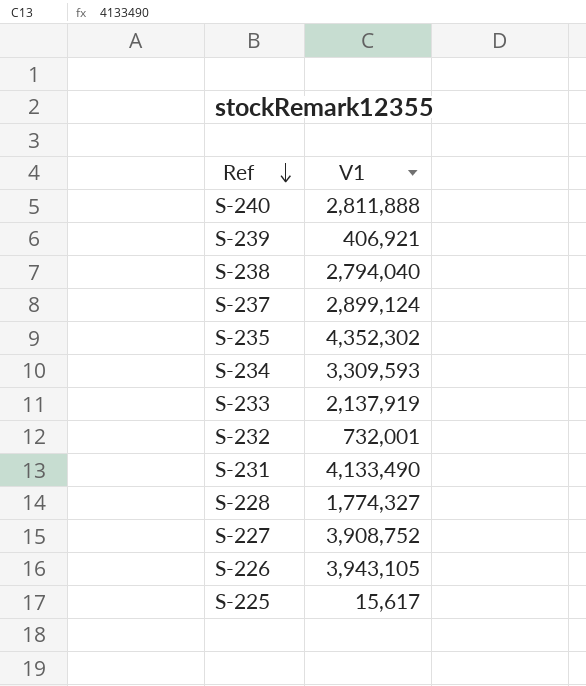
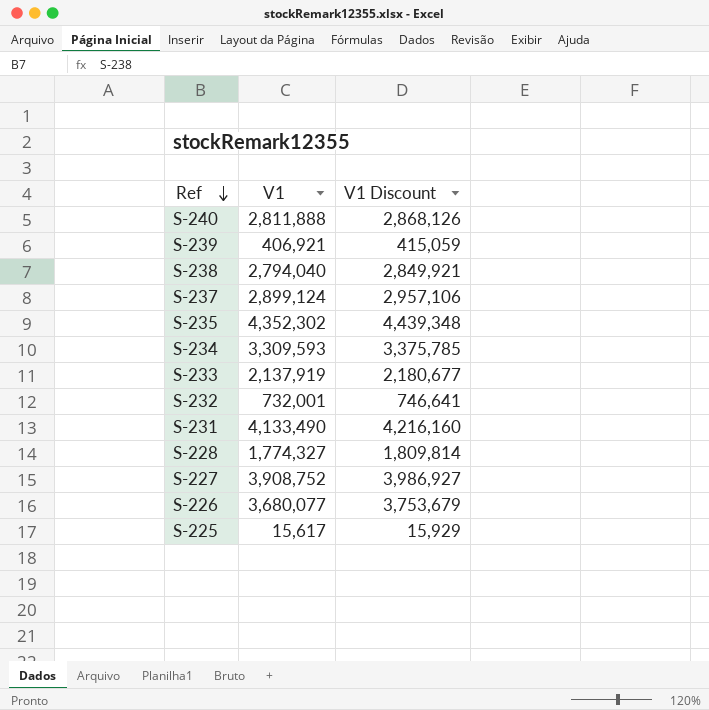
column V1 Discount | formula: none -> [V1] * 1.02
S-226 | V1: 3,943,105 -> 3,680,077

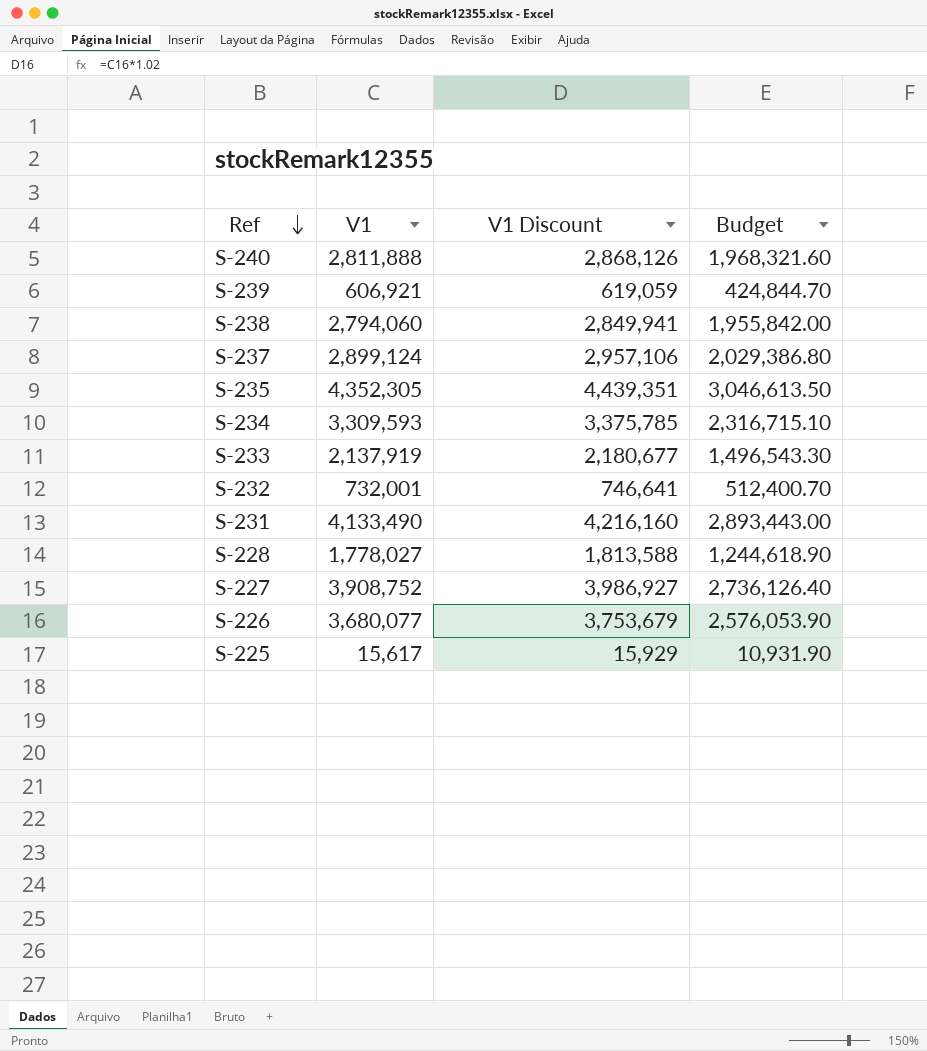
column Budget | formula: none -> [V1] * 0.7
S-239 | V1: 406,921 -> 606,921
S-239 | V1 Discount: 415,059 -> 619,059
S-238 | V1: 2,794,040 -> 2,794,060
S-238 | V1 Discount: 2,849,921 -> 2,849,941
S-235 | V1: 4,352,302 -> 4,352,305
S-235 | V1 Discount: 4,439,348 -> 4,439,351
S-228 | V1: 1,774,327 -> 1,778,027
S-228 | V1 Discount: 1,809,814 -> 1,813,588

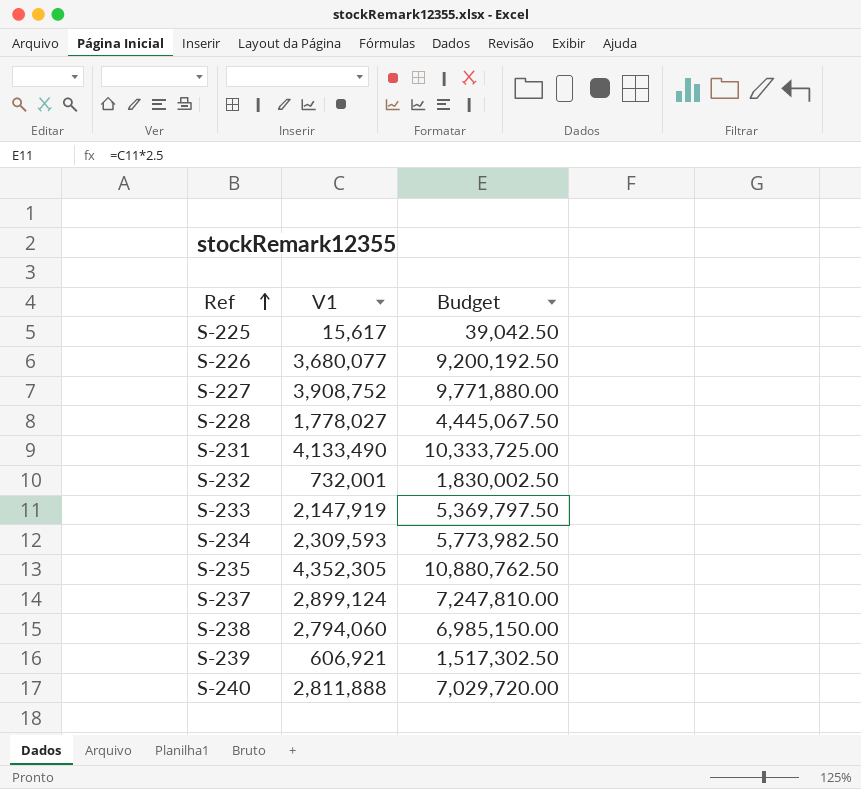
row order: Ref descending -> Ref ascending
column V1 Discount | formula: [V1] * 1.02 -> none
column Budget | formula: [V1] * 0.7 -> [V1] * 2.5
S-233 | V1: 2,137,919 -> 2,147,919
S-234 | V1: 3,309,593 -> 2,309,593

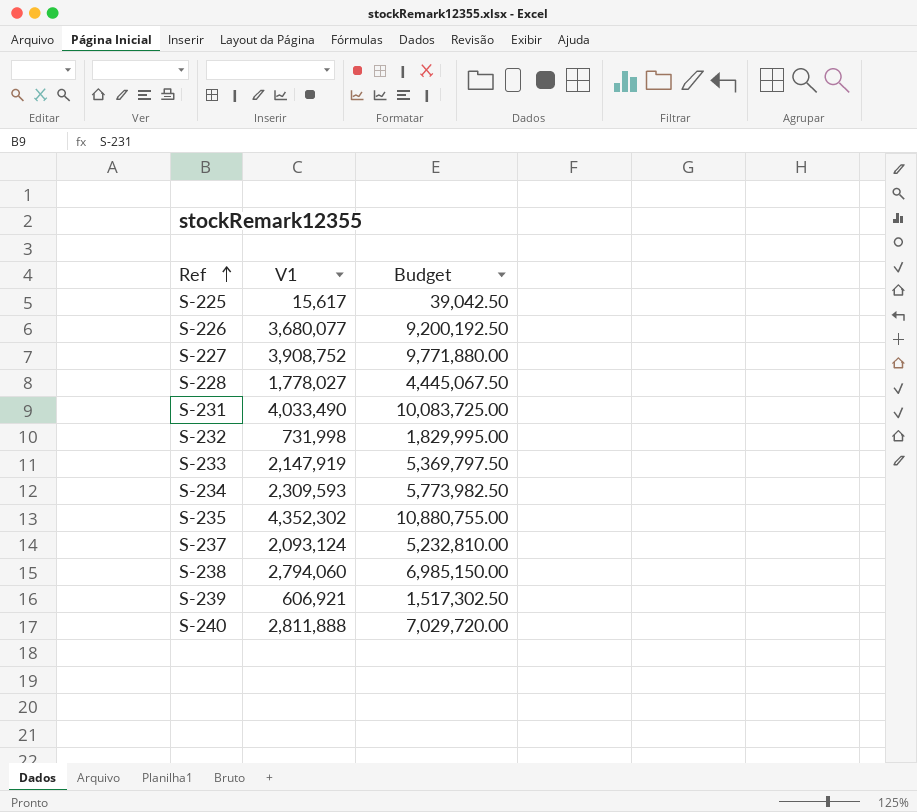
S-231 | V1: 4,133,490 -> 4,033,490
S-231 | Budget: 10,333,725.00 -> 10,083,725.00
S-232 | V1: 732,001 -> 731,998
S-232 | Budget: 1,830,002.50 -> 1,829,995.00
S-235 | V1: 4,352,305 -> 4,352,302
S-235 | Budget: 10,880,762.50 -> 10,880,755.00
S-237 | V1: 2,899,124 -> 2,093,124
S-237 | Budget: 7,247,810.00 -> 5,232,810.00

